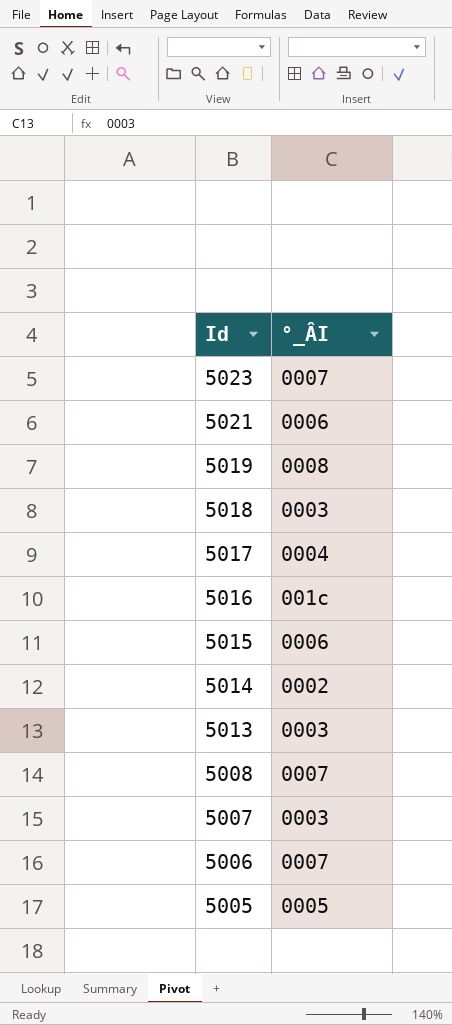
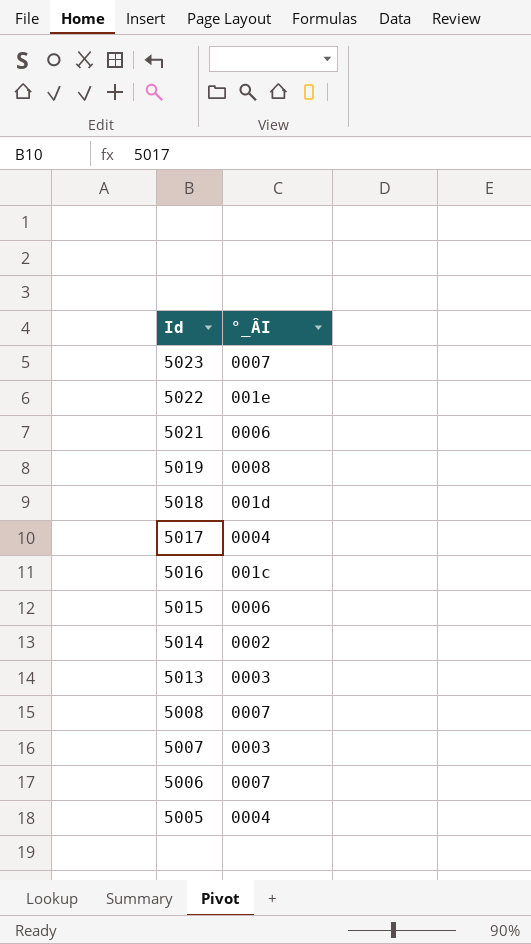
row 5022: none -> 001e
5018 | °_ÂI: 0003 -> 001d
5005 | °_ÂI: 0005 -> 0004

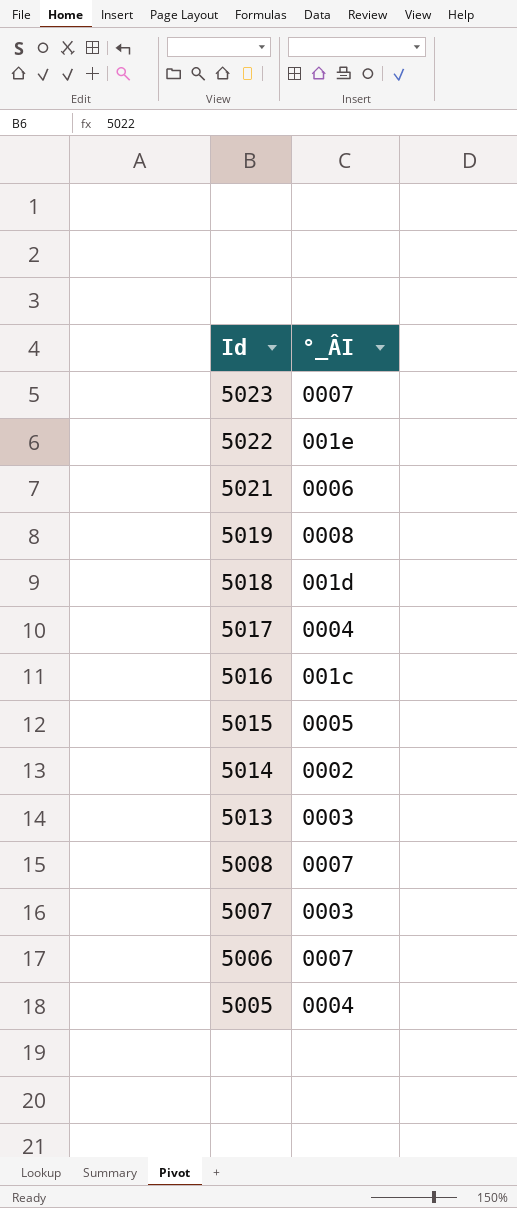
5015 | °_ÂI: 0006 -> 0005

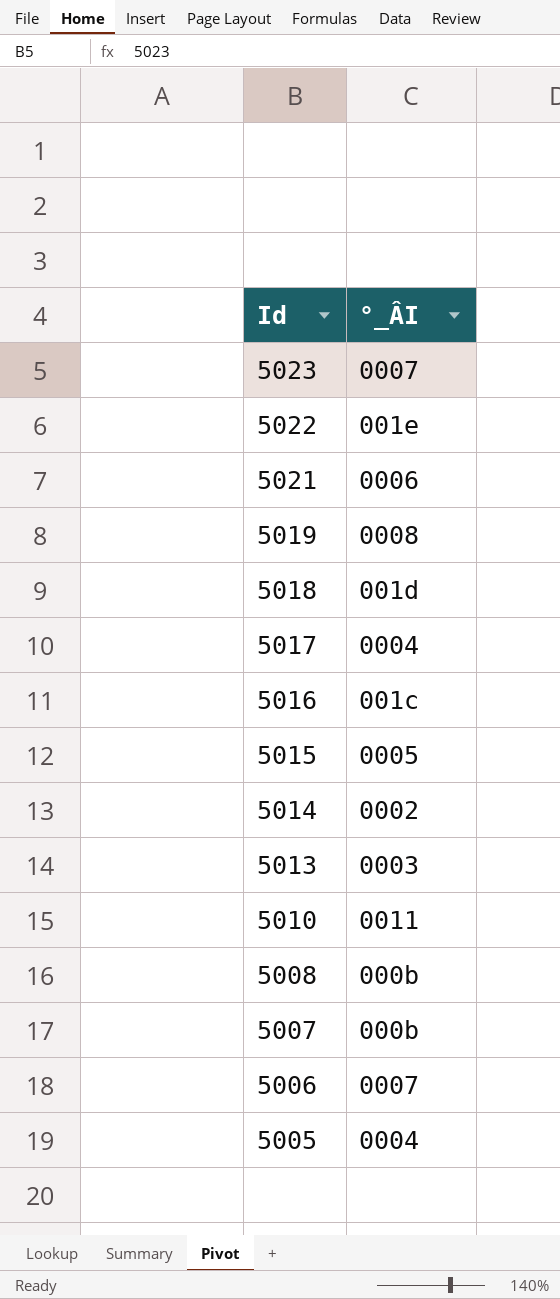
row 5010: none -> 0011
5008 | °_ÂI: 0007 -> 000b
5007 | °_ÂI: 0003 -> 000b

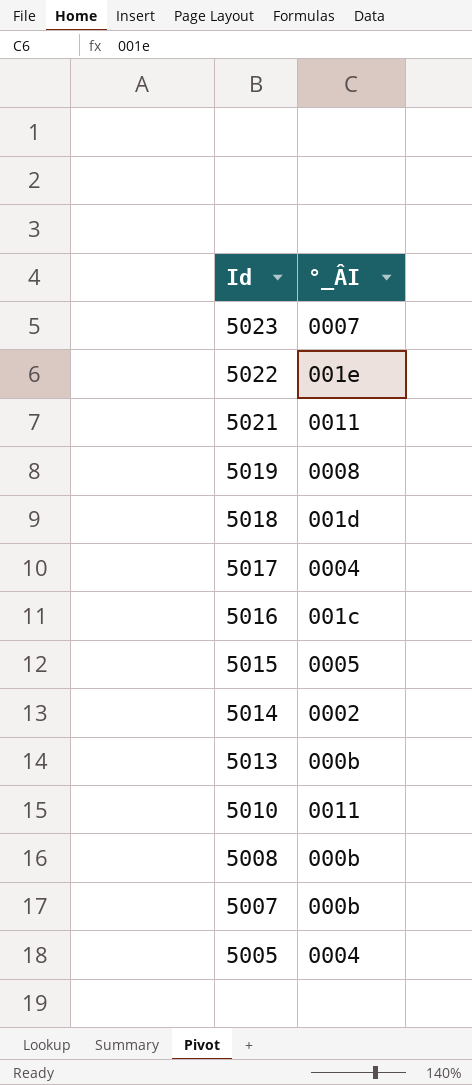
row 5006: 0007 -> none
5021 | °_ÂI: 0006 -> 0011
5013 | °_ÂI: 0003 -> 000b

